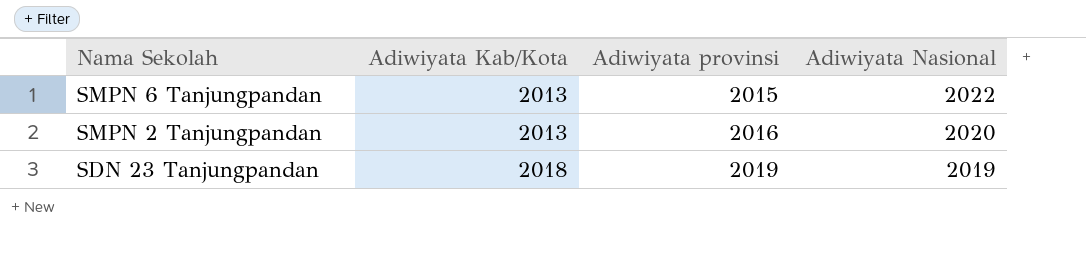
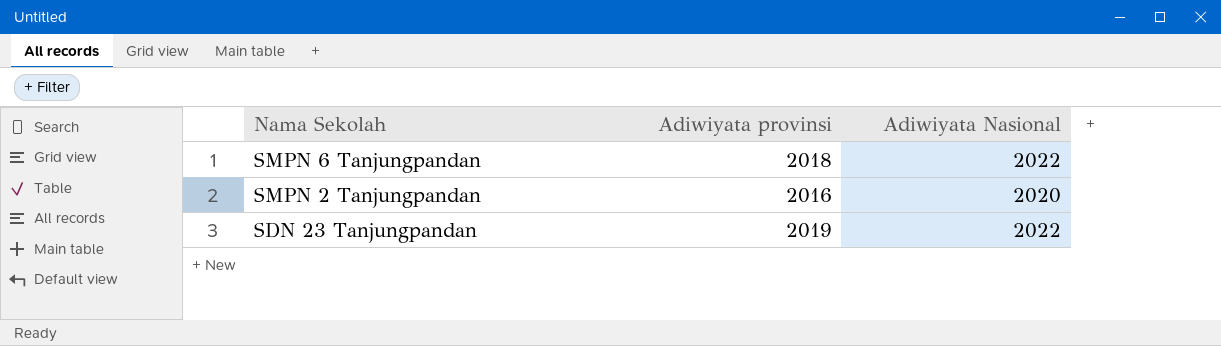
column Adiwiyata Kab/Kota | position: 2 -> none
SMPN 6 Tanjungpandan | Adiwiyata provinsi: 2015 -> 2018
SDN 23 Tanjungpandan | Adiwiyata Nasional: 2019 -> 2022

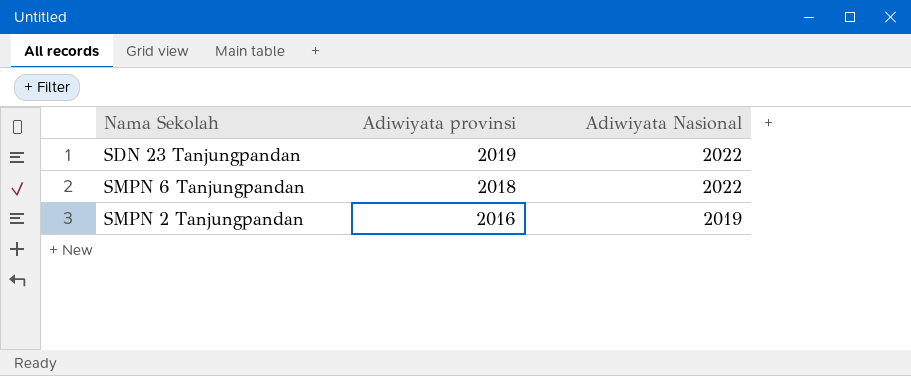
row order: Nama Sekolah descending -> Adiwiyata provinsi descending
SMPN 2 Tanjungpandan | Adiwiyata Nasional: 2020 -> 2019

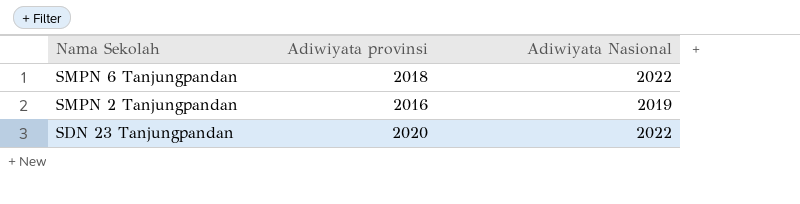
row order: Adiwiyata provinsi descending -> Nama Sekolah descending
SDN 23 Tanjungpandan | Adiwiyata provinsi: 2019 -> 2020

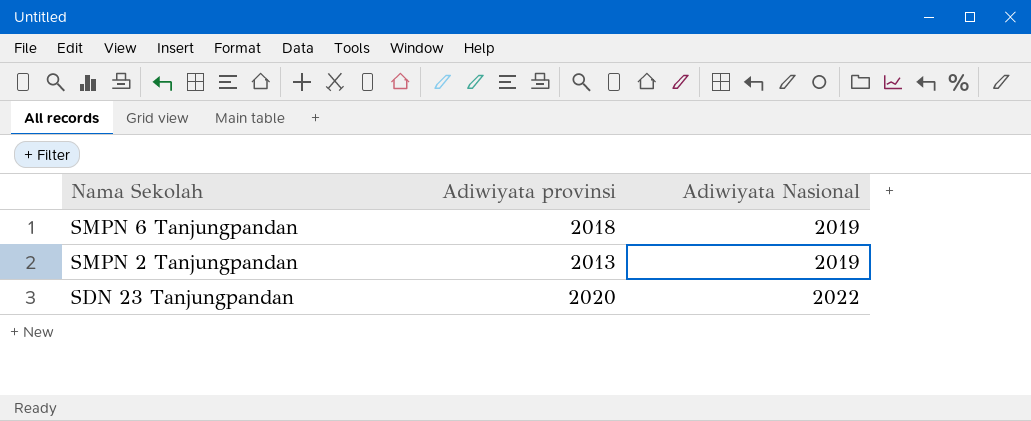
SMPN 6 Tanjungpandan | Adiwiyata Nasional: 2022 -> 2019
SMPN 2 Tanjungpandan | Adiwiyata provinsi: 2016 -> 2013

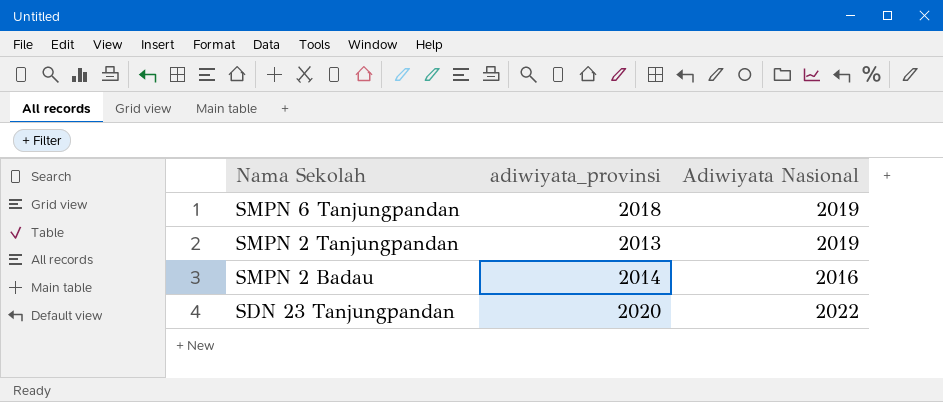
column name: Adiwiyata provinsi -> adiwiyata_provinsi
row SMPN 2 Badau: none -> 2014 | 2016

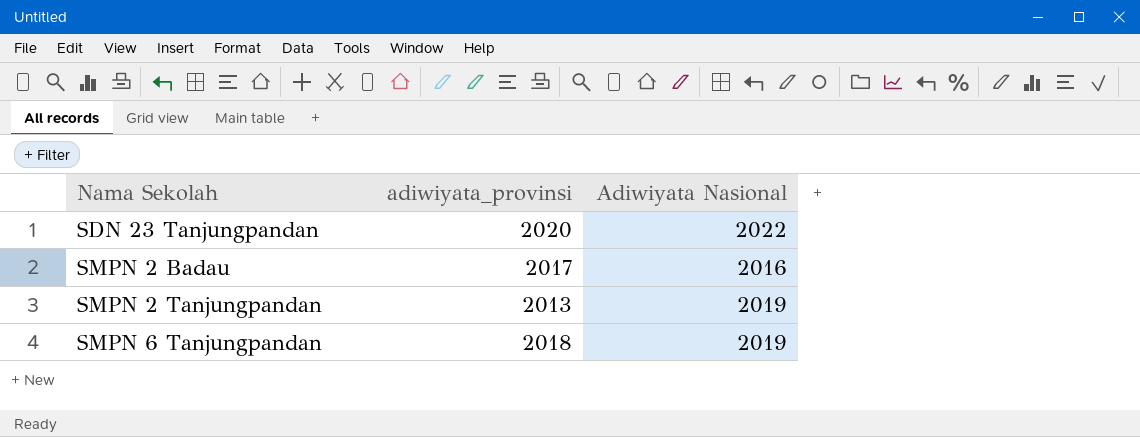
row order: Nama Sekolah descending -> Nama Sekolah ascending
SMPN 2 Badau | adiwiyata_provinsi: 2014 -> 2017

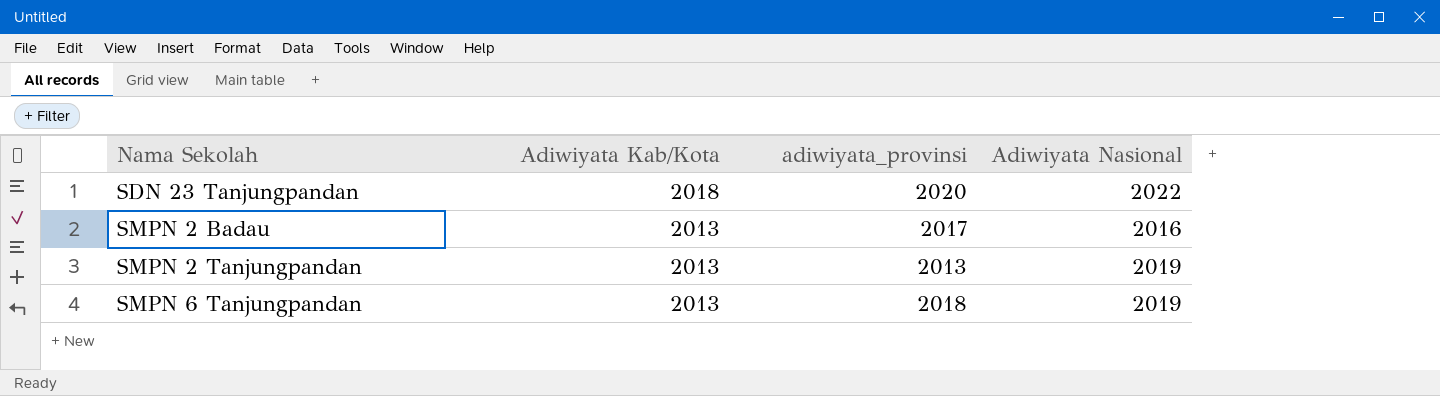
column Adiwiyata Kab/Kota | position: none -> 2

